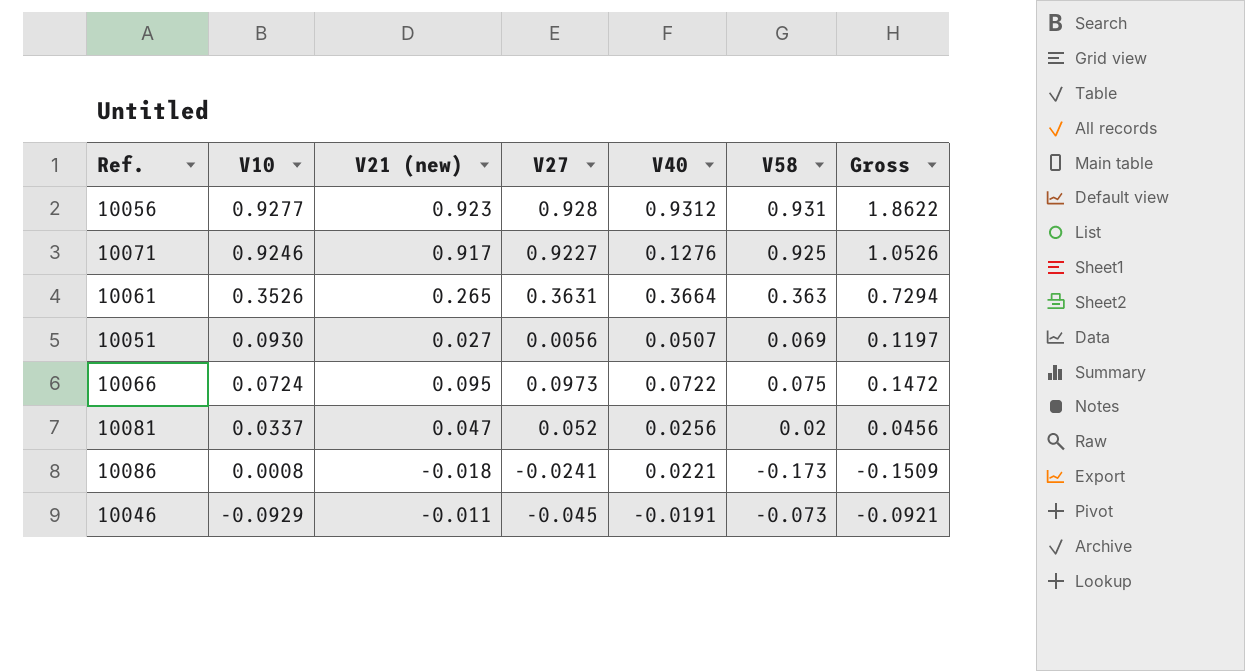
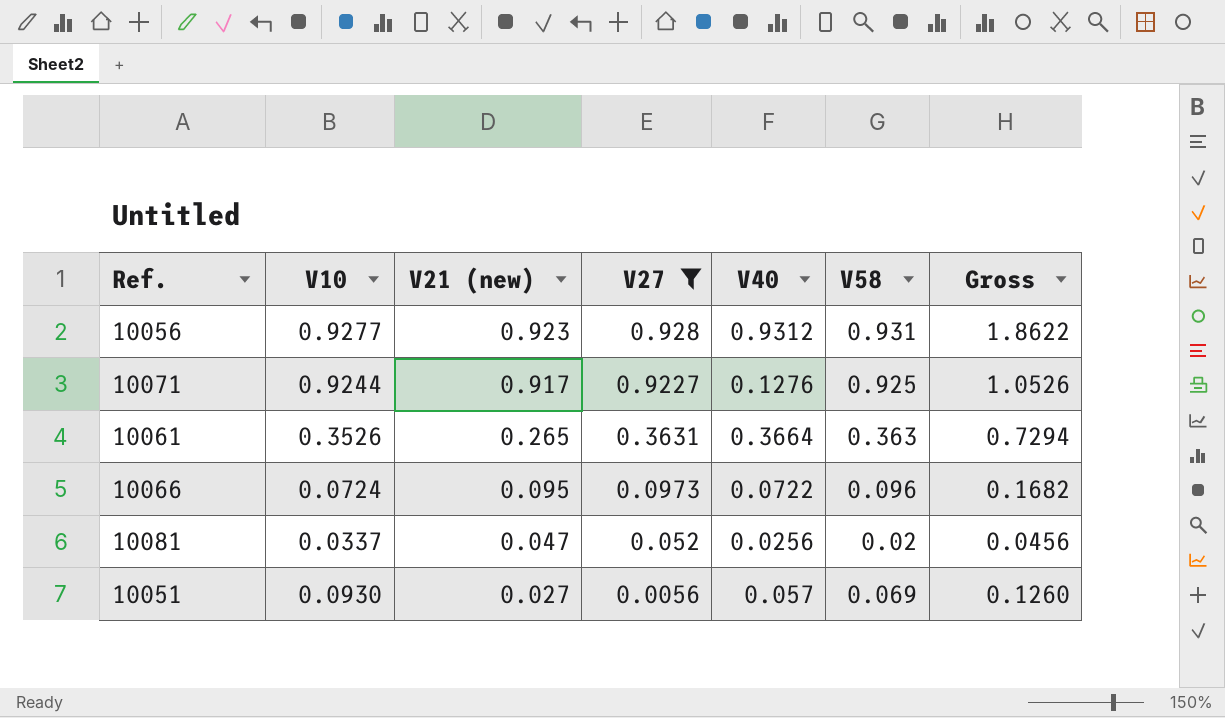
filter: none -> V27 >= 0.0056
row order: V10 descending -> V21 (new) descending
10071 | V10: 0.9246 -> 0.9244
10066 | V58: 0.075 -> 0.096
10066 | Gross: 0.1472 -> 0.1682
10051 | V40: 0.0507 -> 0.057
10051 | Gross: 0.1197 -> 0.1260

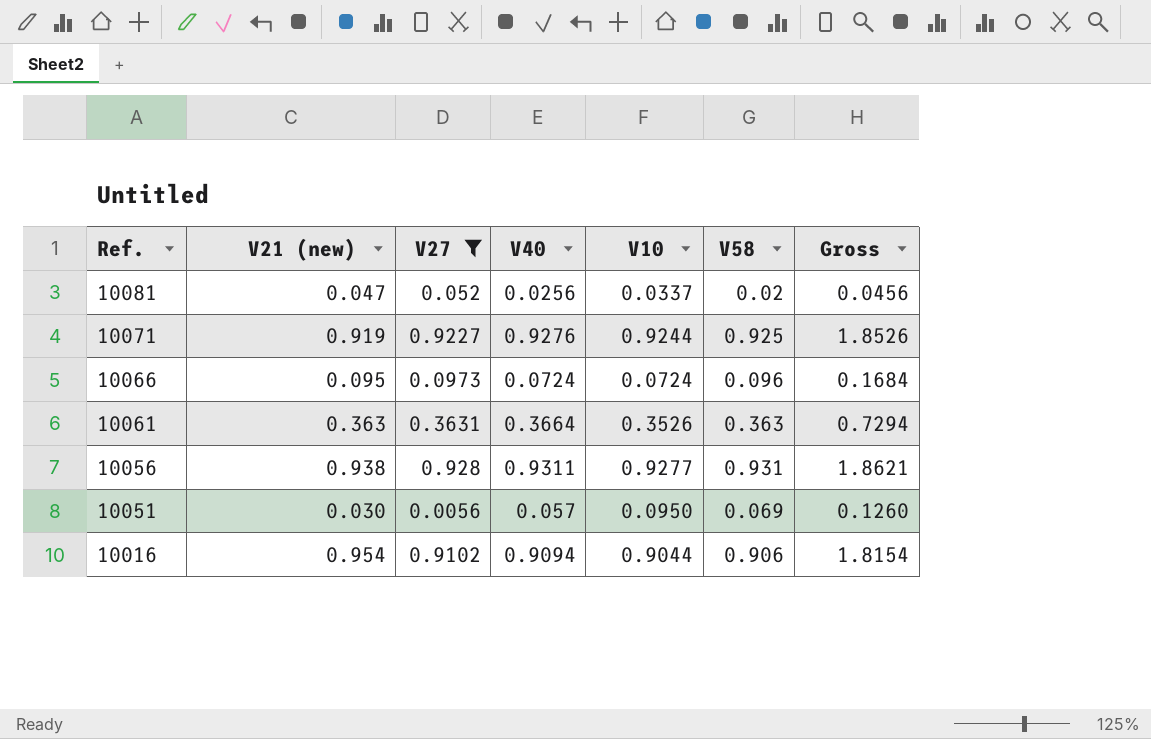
row order: V21 (new) descending -> Ref. descending
column V10 | position: 2 -> 5
10071 | V21 (new): 0.917 -> 0.919
10071 | V40: 0.1276 -> 0.9276
10071 | Gross: 1.0526 -> 1.8526
10066 | V40: 0.0722 -> 0.0724
10066 | Gross: 0.1682 -> 0.1684
10061 | V21 (new): 0.265 -> 0.363
10056 | V21 (new): 0.923 -> 0.938
10056 | V40: 0.9312 -> 0.9311
10056 | Gross: 1.8622 -> 1.8621
10051 | V21 (new): 0.027 -> 0.030
10051 | V10: 0.0930 -> 0.0950
row 10016: none -> 0.954 | 0.9102 | 0.9094 | 0.9044 | 0.906 | 1.8154

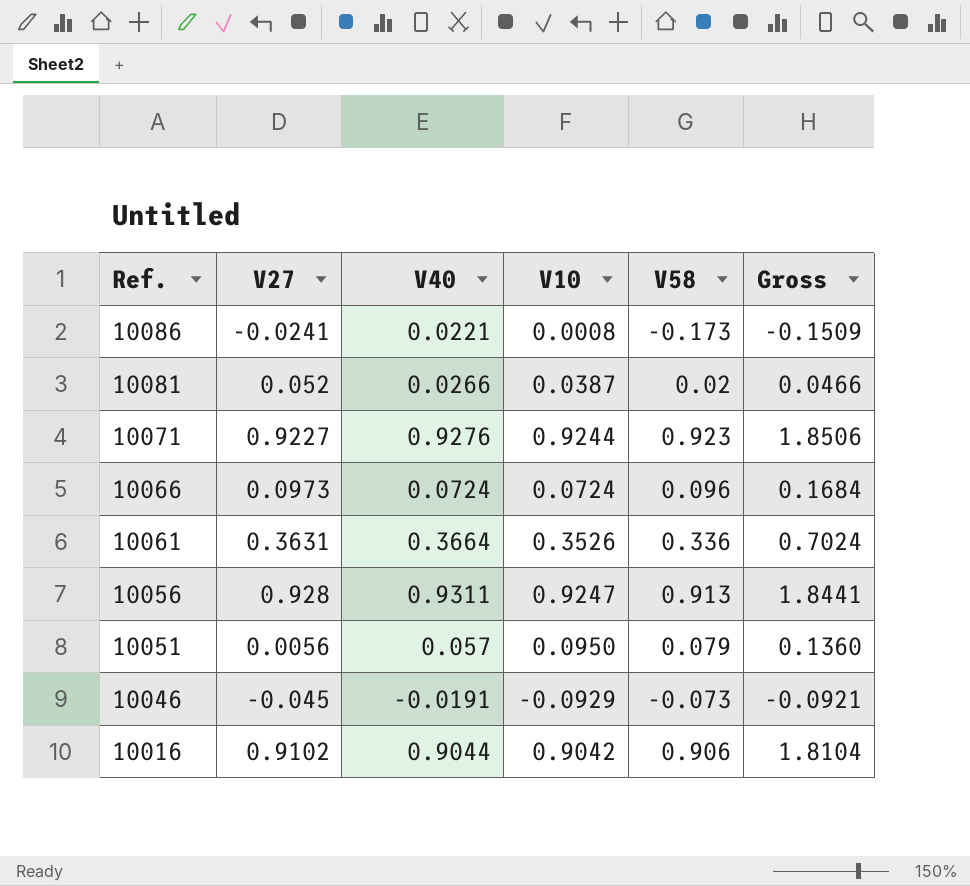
filter: V27 >= 0.0056 -> none
column V21 (new) | position: 2 -> none
10081 | V40: 0.0256 -> 0.0266
10081 | V10: 0.0337 -> 0.0387
10081 | Gross: 0.0456 -> 0.0466
10071 | V58: 0.925 -> 0.923
10071 | Gross: 1.8526 -> 1.8506
10061 | V58: 0.363 -> 0.336
10061 | Gross: 0.7294 -> 0.7024
10056 | V10: 0.9277 -> 0.9247
10056 | V58: 0.931 -> 0.913
10056 | Gross: 1.8621 -> 1.8441
10051 | V58: 0.069 -> 0.079
10051 | Gross: 0.1260 -> 0.1360
10016 | V40: 0.9094 -> 0.9044
10016 | V10: 0.9044 -> 0.9042
10016 | Gross: 1.8154 -> 1.8104

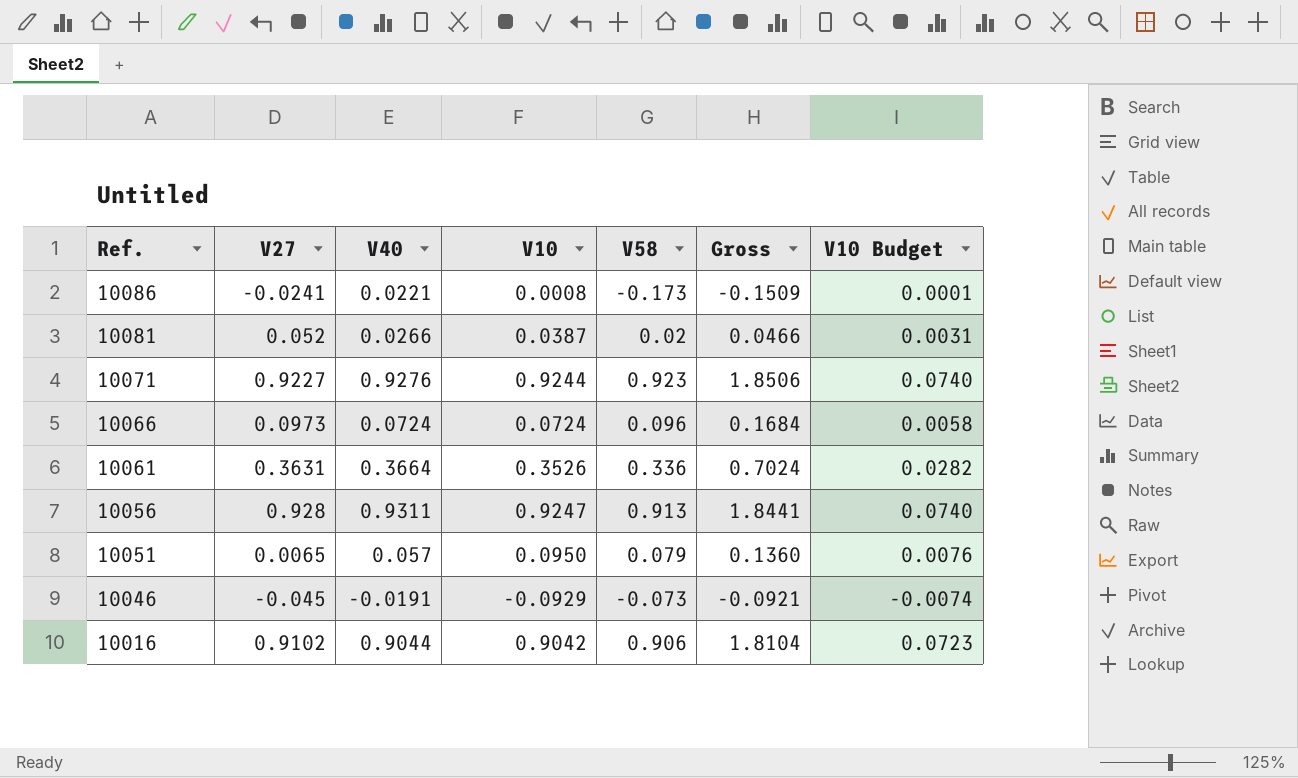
column V10 Budget | formula: none -> [V10] * 0.08
10051 | V27: 0.0056 -> 0.0065

